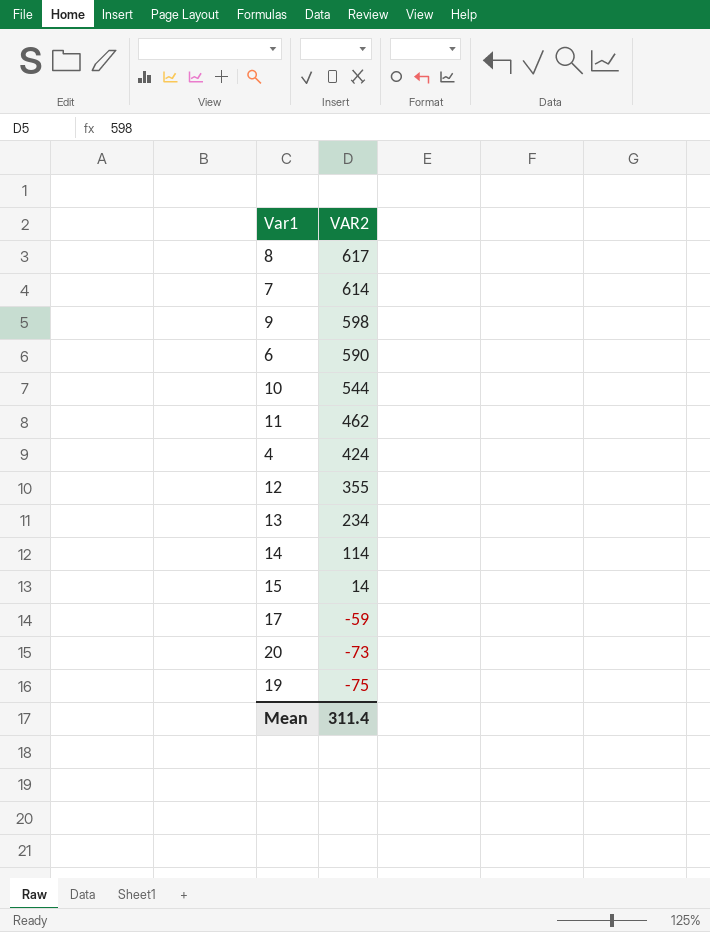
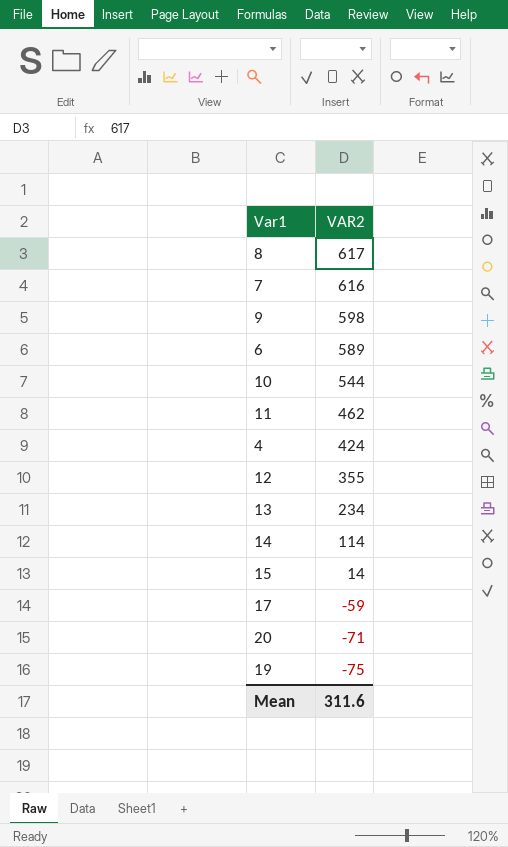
7 | VAR2: 614 -> 616
6 | VAR2: 590 -> 589
20 | VAR2: -73 -> -71
Mean | VAR2: 311.4 -> 311.6

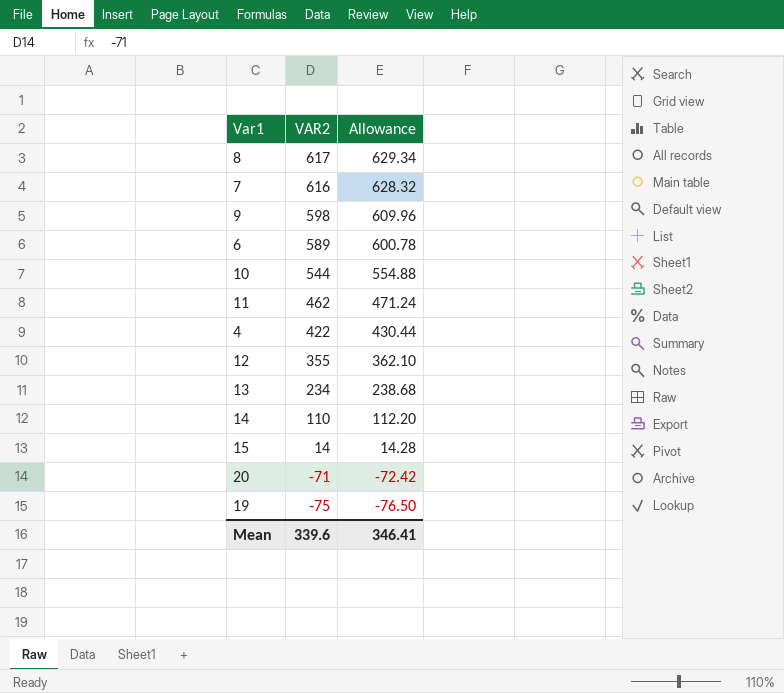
column Allowance | formula: none -> [VAR2] * 1.02
row 17: -59 -> none
4 | VAR2: 424 -> 422
14 | VAR2: 114 -> 110
Mean | VAR2: 311.6 -> 339.6

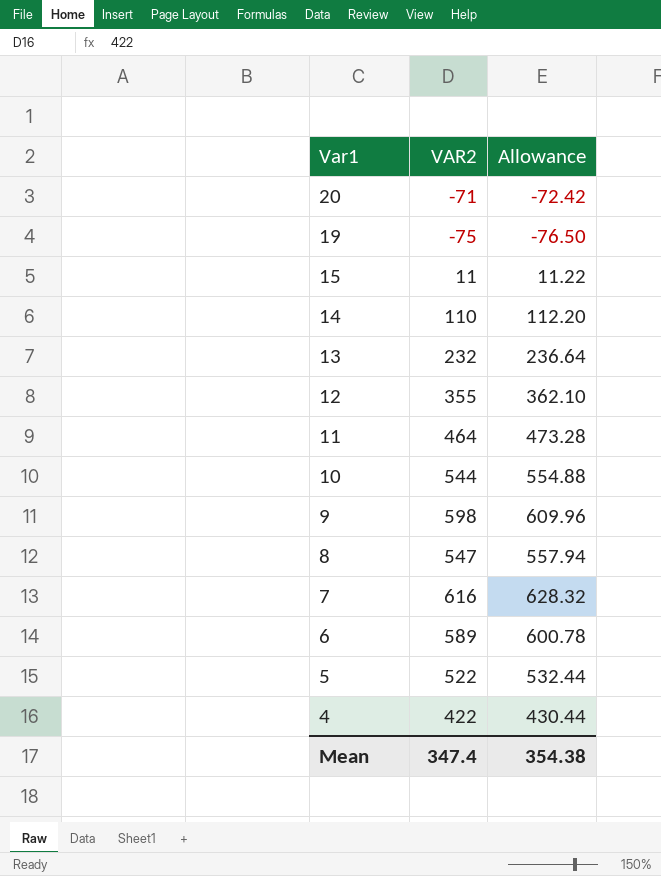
row order: VAR2 descending -> Var1 descending
15 | VAR2: 14 -> 11
15 | Allowance: 14.28 -> 11.22
13 | VAR2: 234 -> 232
13 | Allowance: 238.68 -> 236.64
11 | VAR2: 462 -> 464
11 | Allowance: 471.24 -> 473.28
8 | VAR2: 617 -> 547
8 | Allowance: 629.34 -> 557.94
row 5: none -> 522 | 532.44
Mean | VAR2: 339.6 -> 347.4
Mean | Allowance: 346.41 -> 354.38

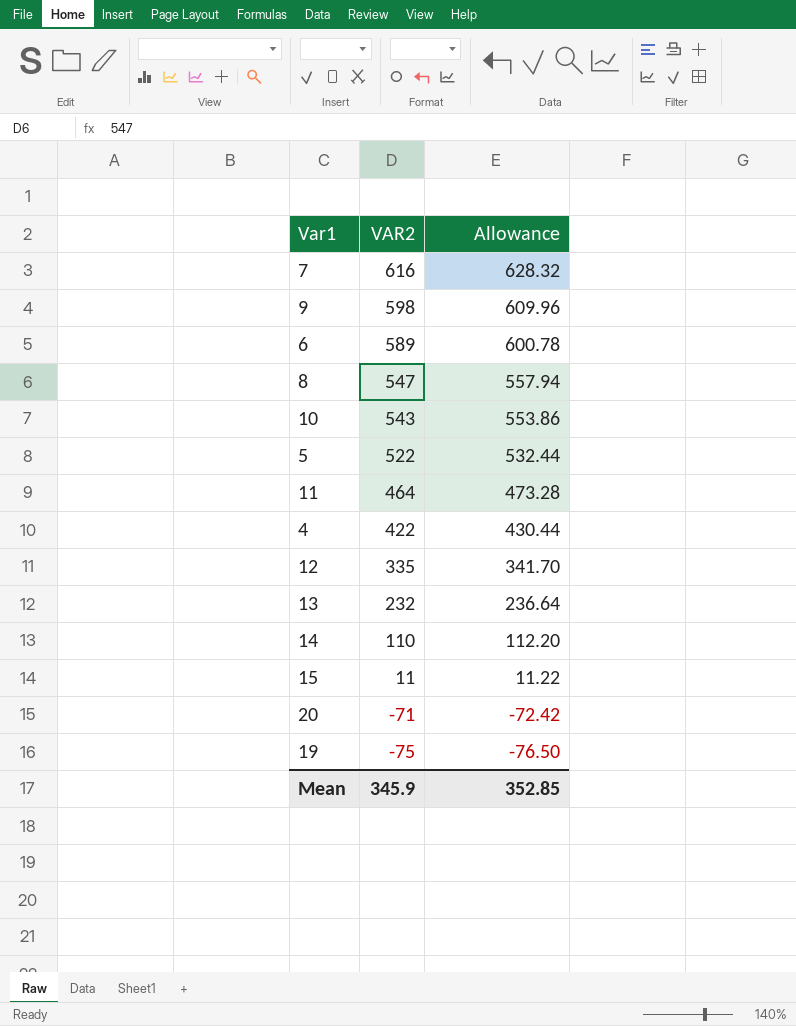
row order: Var1 descending -> VAR2 descending
10 | VAR2: 544 -> 543
10 | Allowance: 554.88 -> 553.86
12 | VAR2: 355 -> 335
12 | Allowance: 362.10 -> 341.70
Mean | VAR2: 347.4 -> 345.9
Mean | Allowance: 354.38 -> 352.85

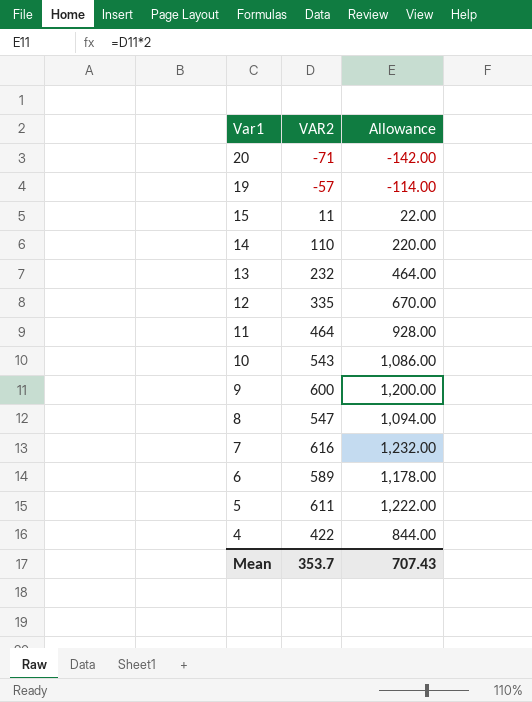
row order: VAR2 descending -> Var1 descending
column Allowance | formula: [VAR2] * 1.02 -> [VAR2] * 2
19 | VAR2: -75 -> -57
9 | VAR2: 598 -> 600
5 | VAR2: 522 -> 611
Mean | VAR2: 345.9 -> 353.7
Mean | Allowance: 352.85 -> 707.43

